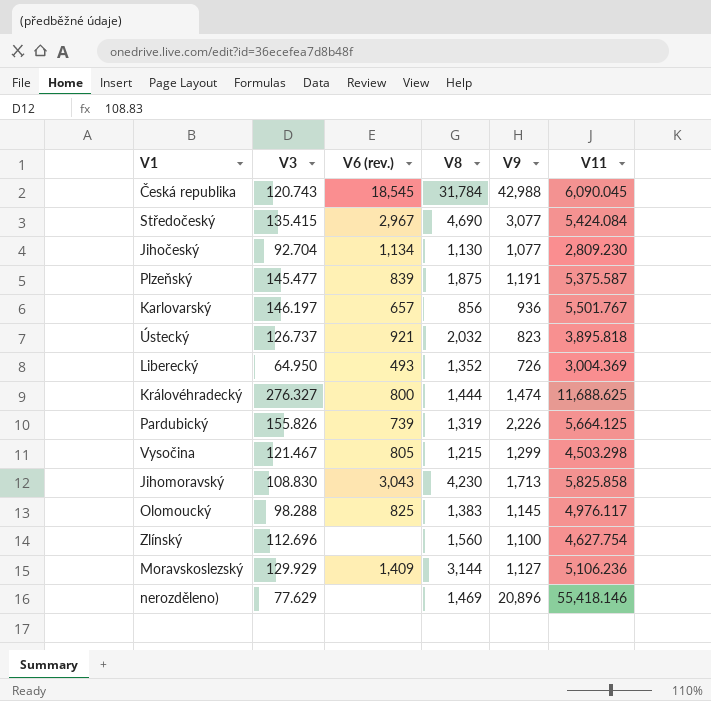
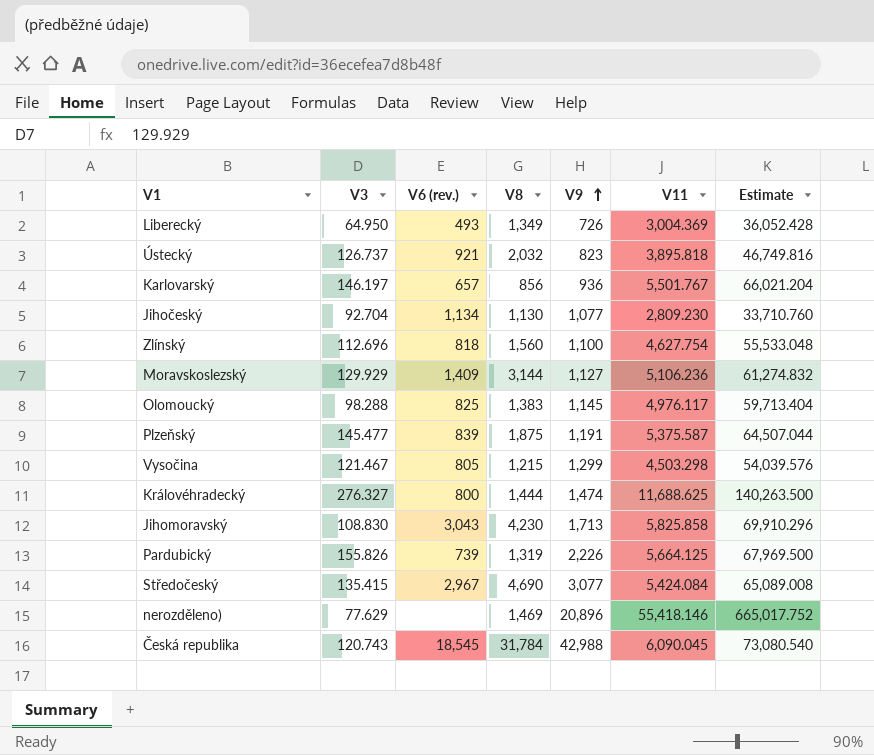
row order: none -> V9 ascending
column Estimate | formula: none -> [V11] * 12
Liberecký | V8: 1,352 -> 1,349
Zlínský | V6 (rev.): none -> 818

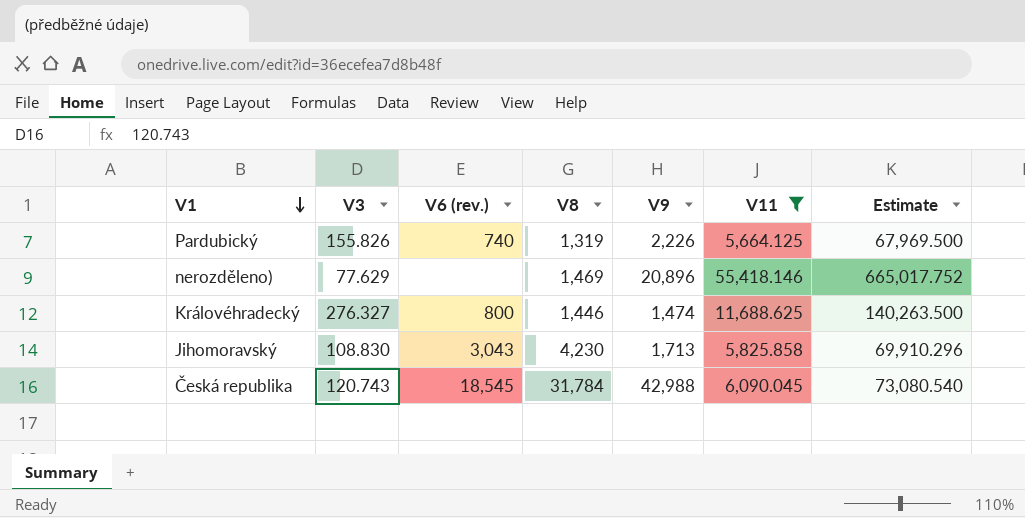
filter: none -> V11 >= 5,664.125
row order: V9 ascending -> V1 descending
Pardubický | V6 (rev.): 739 -> 740
Královéhradecký | V8: 1,444 -> 1,446

